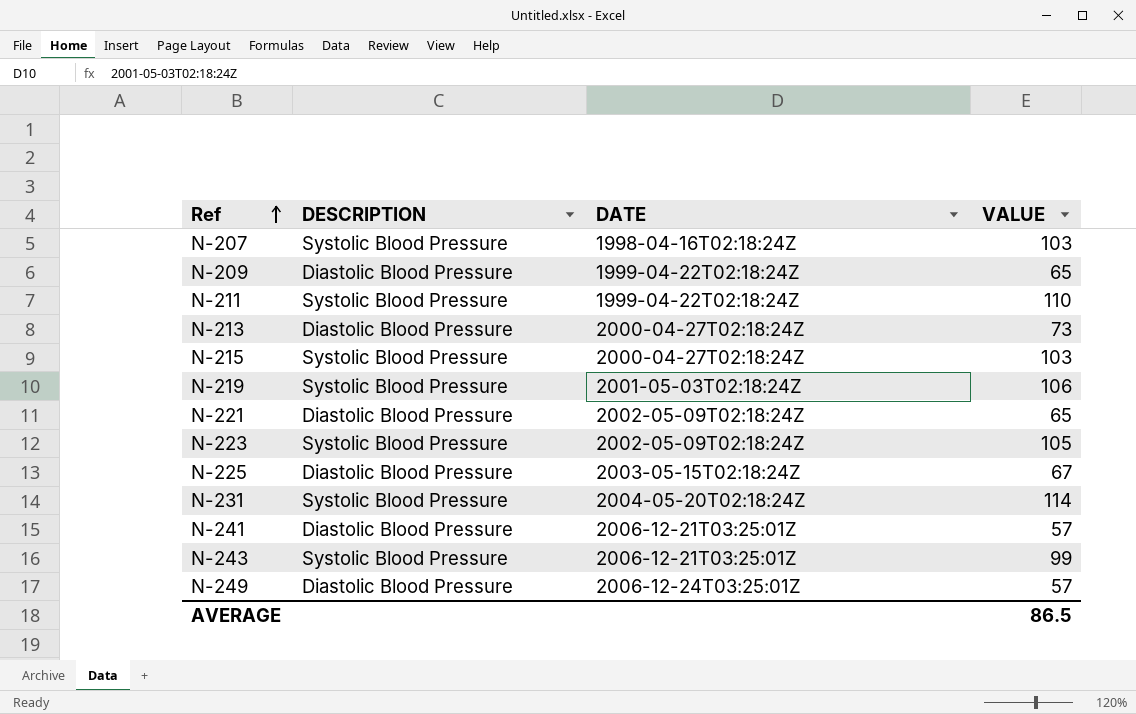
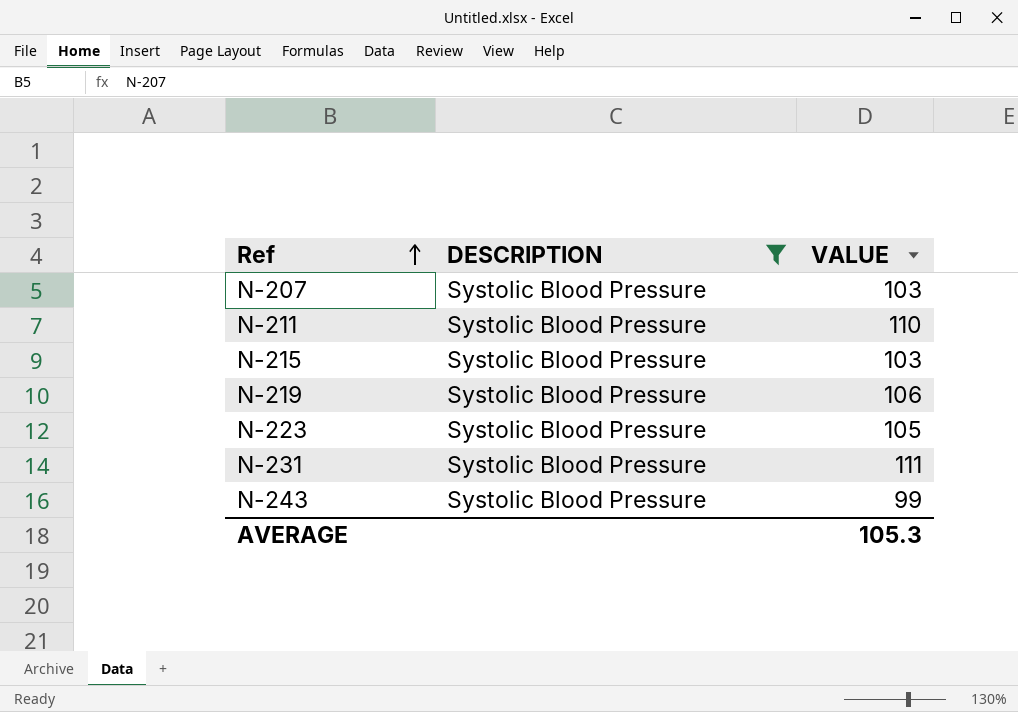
filter: none -> DESCRIPTION = Systolic Blood Pressure
column DATE | position: 3 -> none
N-231 | VALUE: 114 -> 111
AVERAGE | VALUE: 86.5 -> 105.3

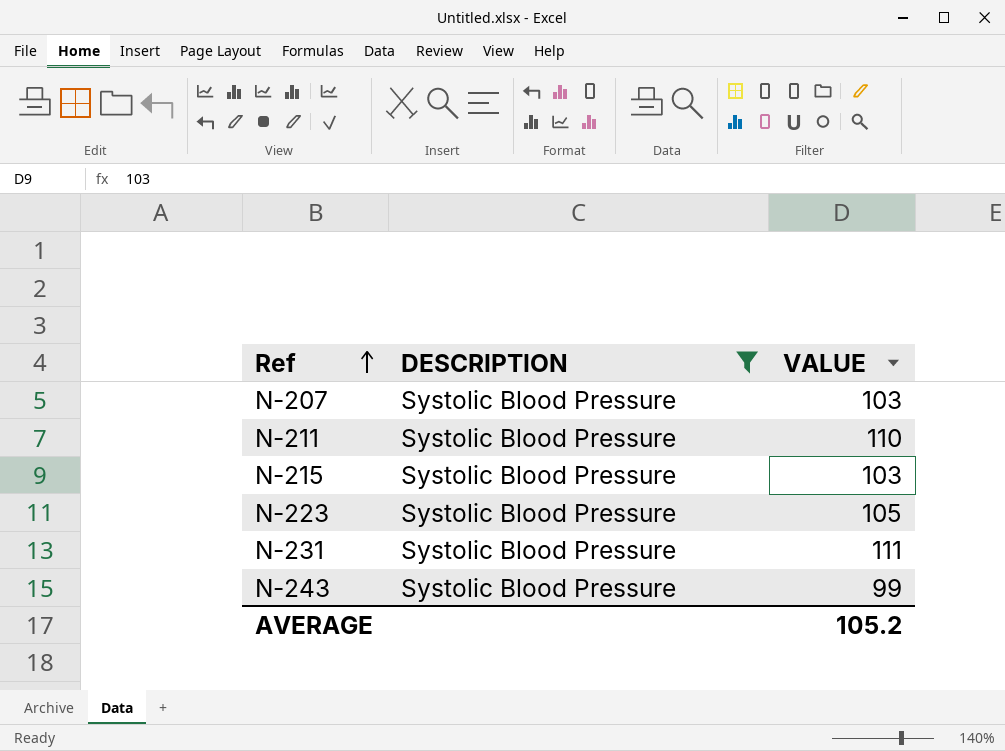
row N-219: Systolic Blood Pressure | 106 -> none
AVERAGE | VALUE: 105.3 -> 105.2

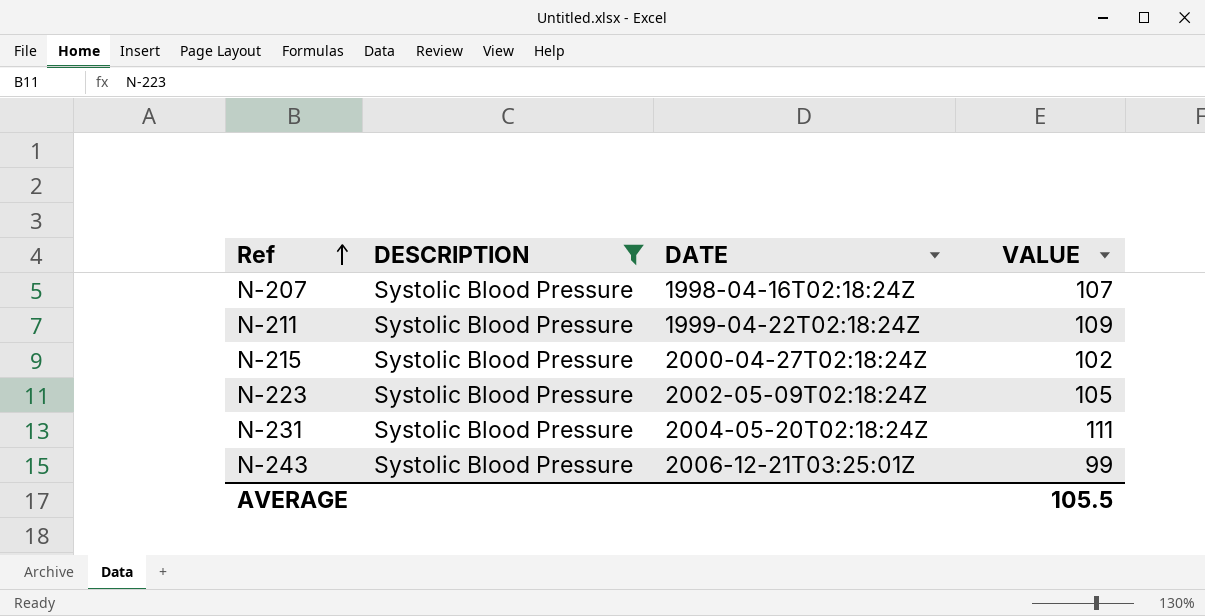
column DATE | position: none -> 3
N-207 | VALUE: 103 -> 107
N-211 | VALUE: 110 -> 109
N-215 | VALUE: 103 -> 102
AVERAGE | VALUE: 105.2 -> 105.5

